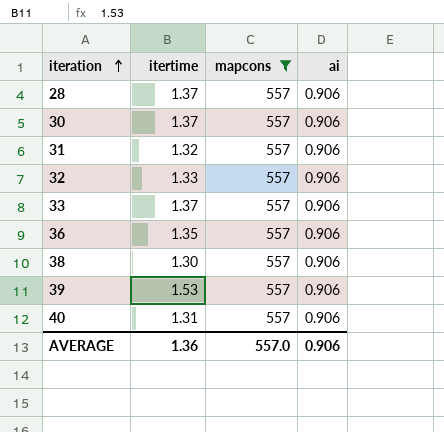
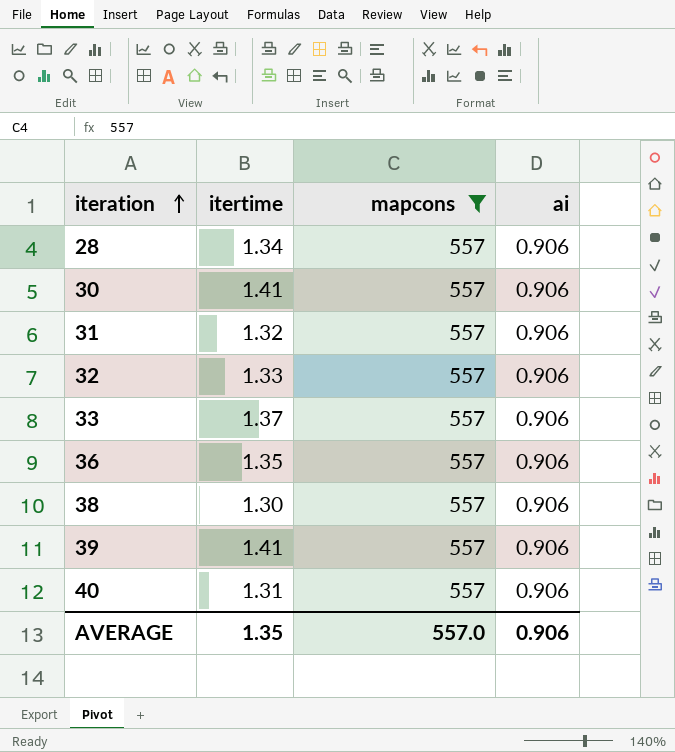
28 | itertime: 1.37 -> 1.34
30 | itertime: 1.37 -> 1.41
39 | itertime: 1.53 -> 1.41
AVERAGE | itertime: 1.36 -> 1.35

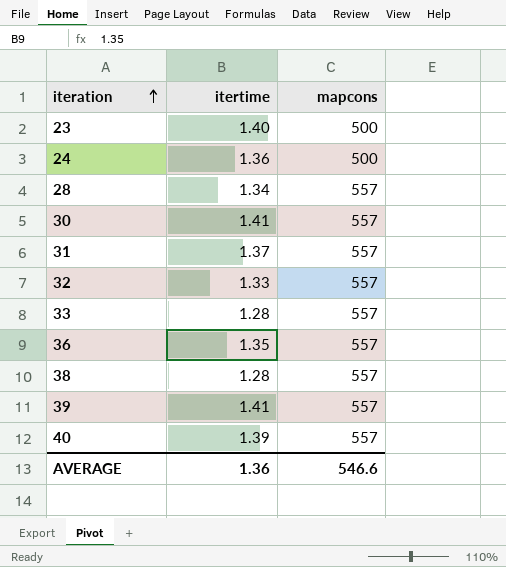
filter: mapcons = 557 -> none
column ai | position: 4 -> none
31 | itertime: 1.32 -> 1.37
33 | itertime: 1.37 -> 1.28
38 | itertime: 1.30 -> 1.28
40 | itertime: 1.31 -> 1.39
AVERAGE | itertime: 1.35 -> 1.36
AVERAGE | mapcons: 557.0 -> 546.6

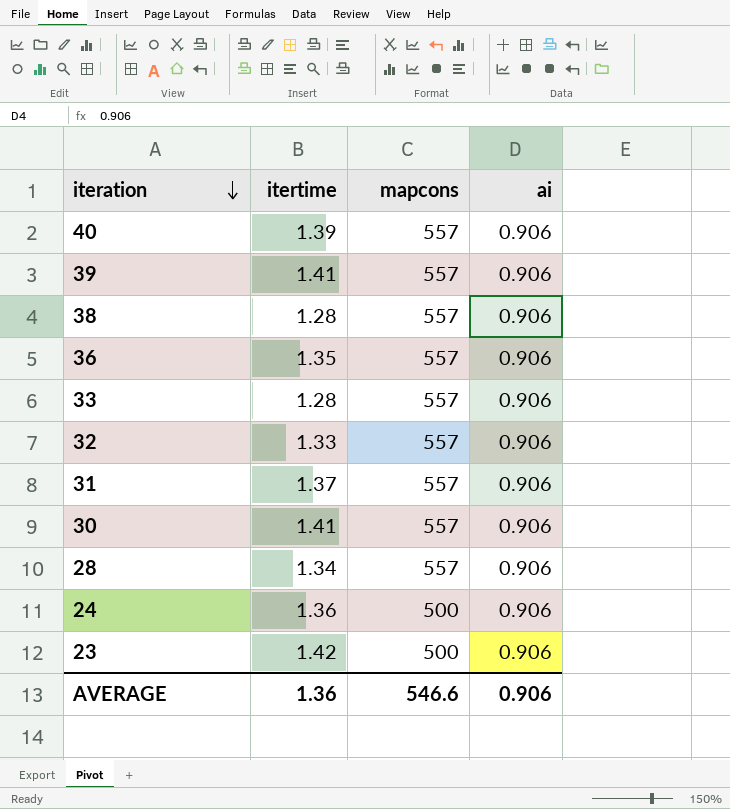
row order: iteration ascending -> iteration descending
column ai | position: none -> 4
23 | itertime: 1.40 -> 1.42

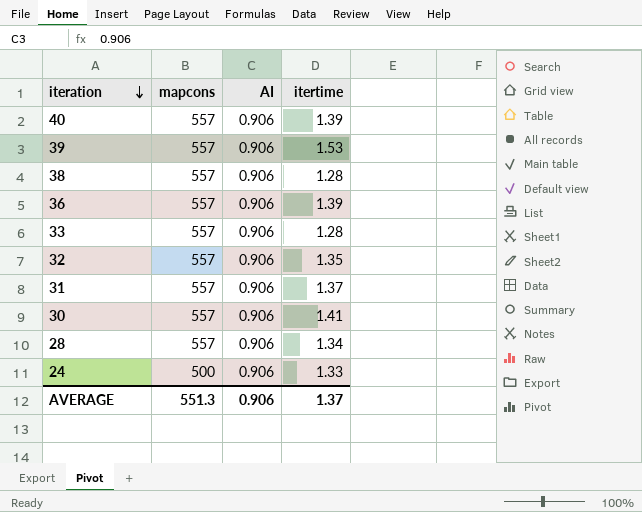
column name: ai -> AI
column itertime | position: 2 -> 4
row 23: 1.42 | 500 | 0.906 -> none
39 | itertime: 1.41 -> 1.53
36 | itertime: 1.35 -> 1.39
32 | itertime: 1.33 -> 1.35
24 | itertime: 1.36 -> 1.33
AVERAGE | mapcons: 546.6 -> 551.3
AVERAGE | itertime: 1.36 -> 1.37

